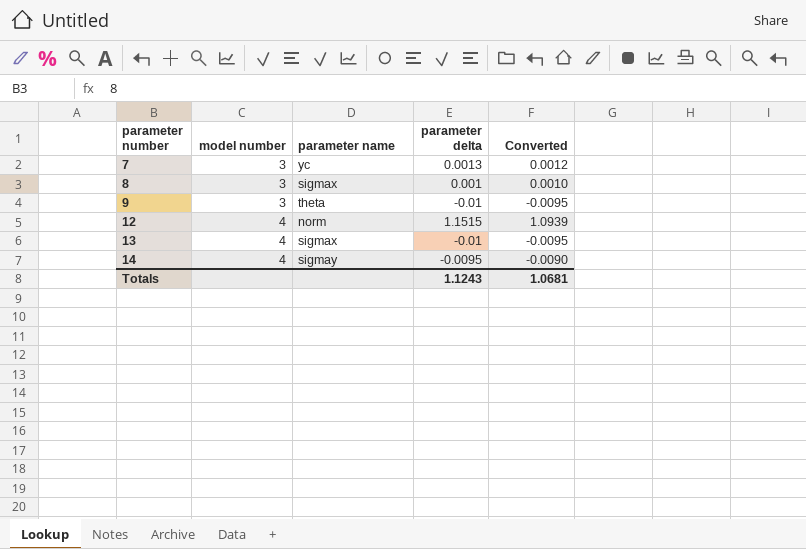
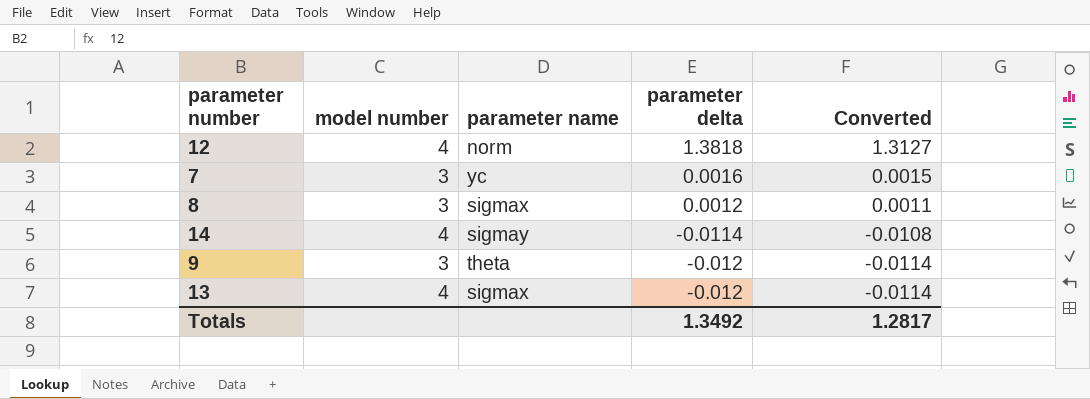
row order: parameter number ascending -> parameter delta descending
12 | parameter delta: 1.1515 -> 1.3818
12 | Converted: 1.0939 -> 1.3127
7 | parameter delta: 0.0013 -> 0.0016
7 | Converted: 0.0012 -> 0.0015
8 | parameter delta: 0.001 -> 0.0012
8 | Converted: 0.0010 -> 0.0011
14 | parameter delta: -0.0095 -> -0.0114
14 | Converted: -0.0090 -> -0.0108
9 | parameter delta: -0.01 -> -0.012
9 | Converted: -0.0095 -> -0.0114
13 | parameter delta: -0.01 -> -0.012
13 | Converted: -0.0095 -> -0.0114
Totals | parameter delta: 1.1243 -> 1.3492
Totals | Converted: 1.0681 -> 1.2817

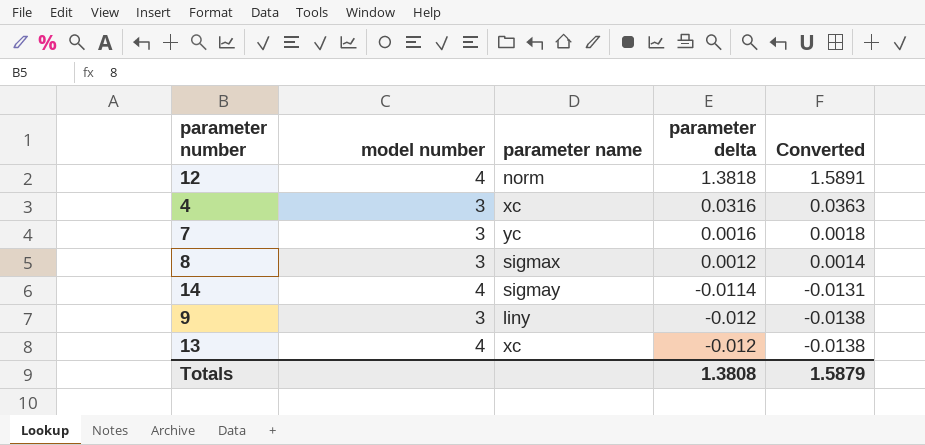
column Converted | formula: [parameter delta] * 0.95 -> [parameter delta] * 1.15
row 4: none -> 3 | xc | 0.0316 | 0.0363
9 | parameter name: theta -> liny
13 | parameter name: sigmax -> xc
Totals | parameter delta: 1.3492 -> 1.3808
Totals | Converted: 1.2817 -> 1.5879

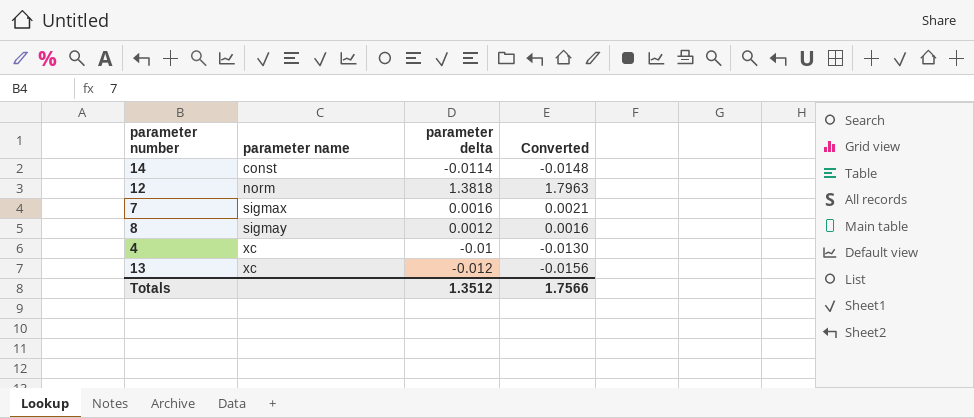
row order: parameter delta descending -> parameter name ascending
column model number | position: 2 -> none
column Converted | formula: [parameter delta] * 1.15 -> [parameter delta] * 1.3
row 9: 3 | liny | -0.012 | -0.0138 -> none
14 | parameter name: sigmay -> const
7 | parameter name: yc -> sigmax
8 | parameter name: sigmax -> sigmay
4 | parameter delta: 0.0316 -> -0.01
Totals | parameter delta: 1.3808 -> 1.3512
Totals | Converted: 1.5879 -> 1.7566

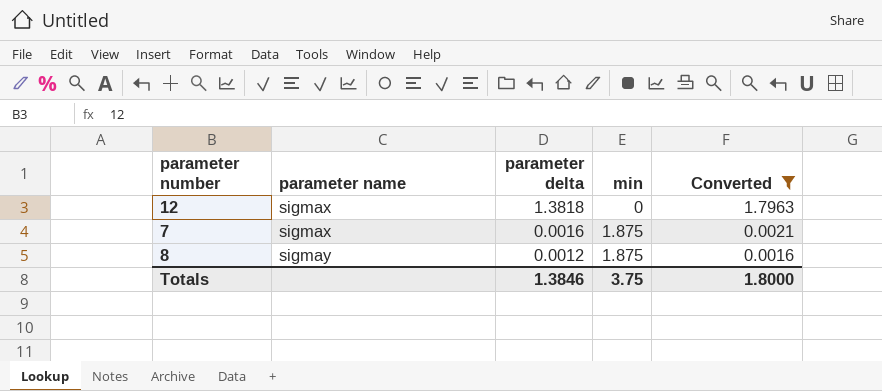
filter: none -> Converted >= 0.0016
column min | position: none -> 4
12 | parameter name: norm -> sigmax
Totals | parameter delta: 1.3512 -> 1.3846
Totals | Converted: 1.7566 -> 1.8000

